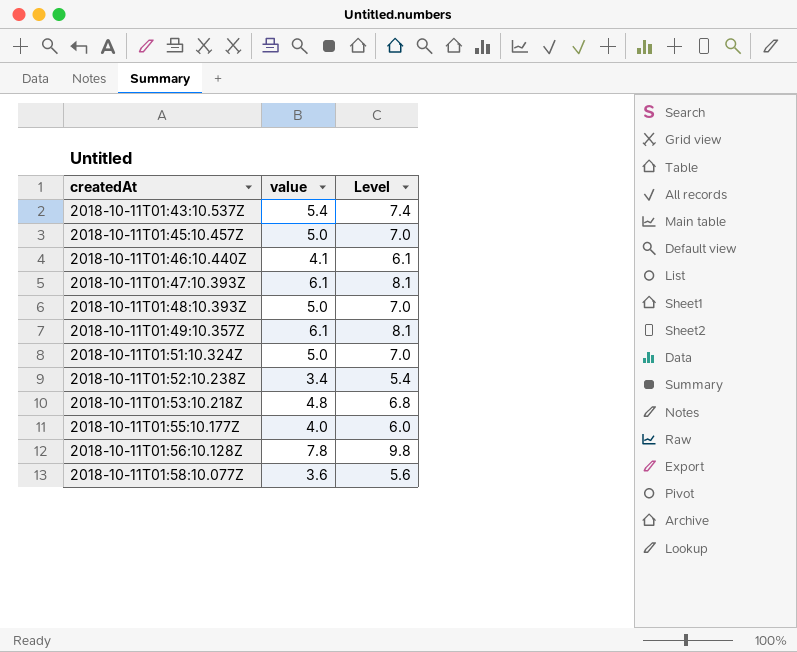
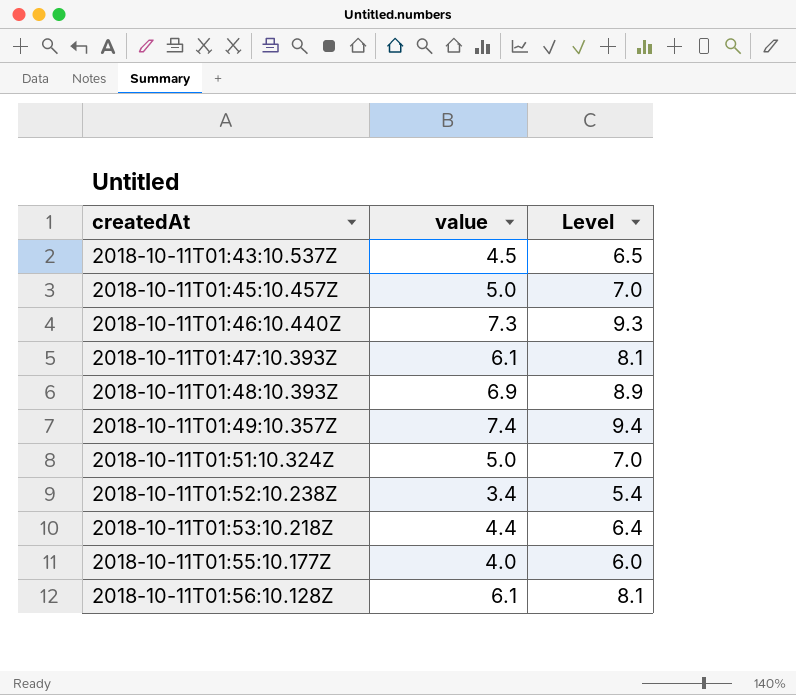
row 2018-10-11T01:58:10.077Z: 3.6 | 5.6 -> none
2018-10-11T01:43:10.537Z | value: 5.4 -> 4.5
2018-10-11T01:43:10.537Z | Level: 7.4 -> 6.5
2018-10-11T01:46:10.440Z | value: 4.1 -> 7.3
2018-10-11T01:46:10.440Z | Level: 6.1 -> 9.3
2018-10-11T01:48:10.393Z | value: 5.0 -> 6.9
2018-10-11T01:48:10.393Z | Level: 7.0 -> 8.9
2018-10-11T01:49:10.357Z | value: 6.1 -> 7.4
2018-10-11T01:49:10.357Z | Level: 8.1 -> 9.4
2018-10-11T01:53:10.218Z | value: 4.8 -> 4.4
2018-10-11T01:53:10.218Z | Level: 6.8 -> 6.4
2018-10-11T01:56:10.128Z | value: 7.8 -> 6.1
2018-10-11T01:56:10.128Z | Level: 9.8 -> 8.1

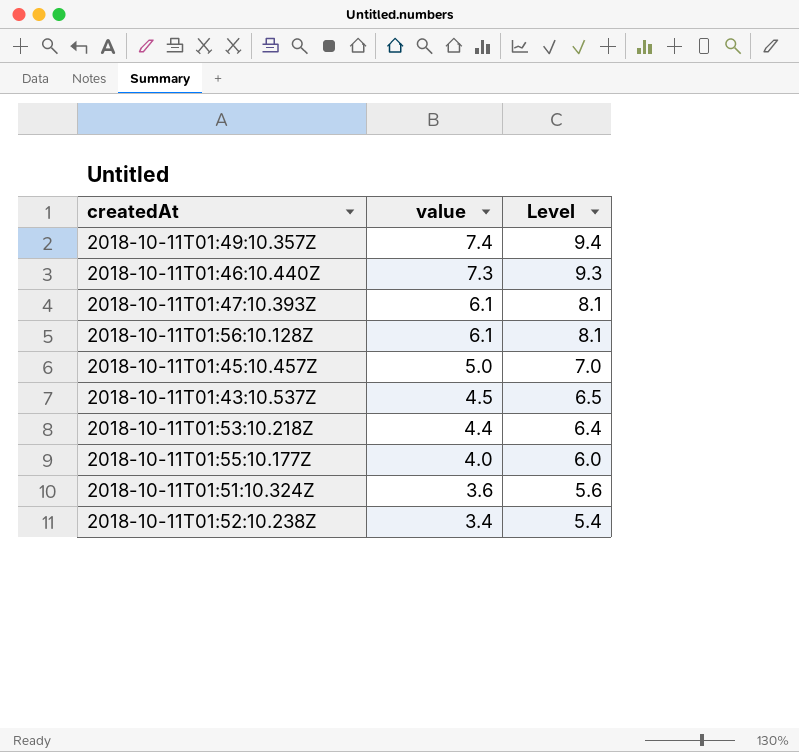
row order: createdAt ascending -> value descending
row 2018-10-11T01:48:10.393Z: 6.9 | 8.9 -> none
2018-10-11T01:51:10.324Z | value: 5.0 -> 3.6
2018-10-11T01:51:10.324Z | Level: 7.0 -> 5.6

